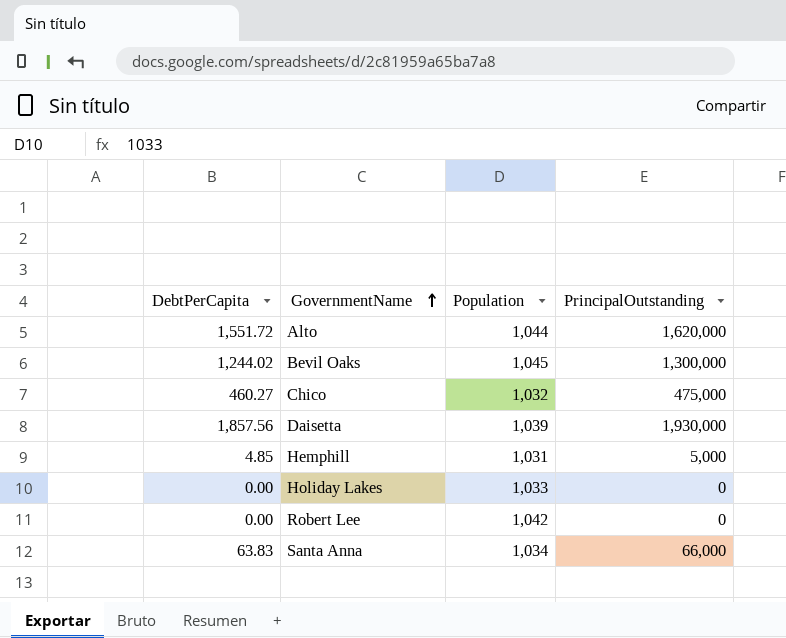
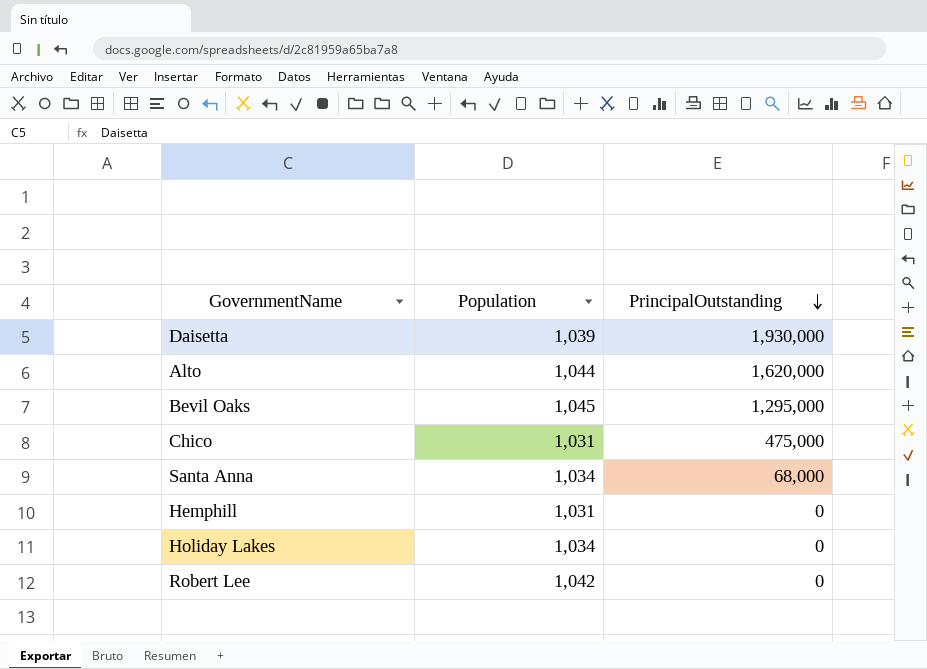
row order: GovernmentName ascending -> PrincipalOutstanding descending
column DebtPerCapita | formula: [PrincipalOutstanding] / [Population] -> none
Bevil Oaks | PrincipalOutstanding: 1,300,000 -> 1,295,000
Chico | Population: 1,032 -> 1,031
Santa Anna | PrincipalOutstanding: 66,000 -> 68,000
Hemphill | PrincipalOutstanding: 5,000 -> 0
Holiday Lakes | Population: 1,033 -> 1,034

